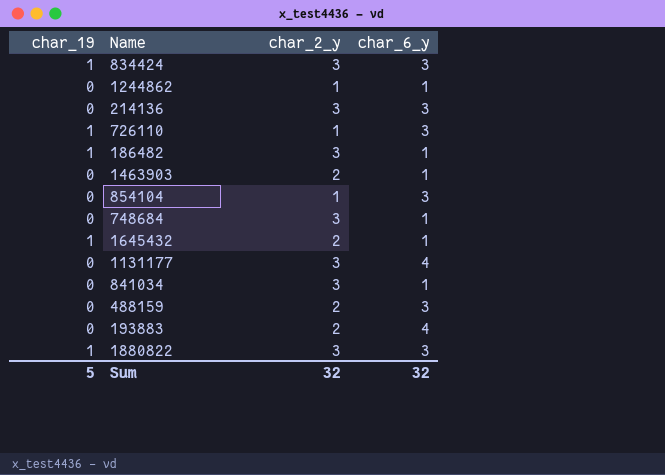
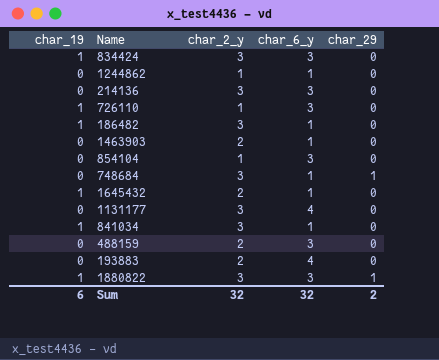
column char_29 | position: none -> 5
841034 | char_19: 0 -> 1
Sum | char_19: 5 -> 6

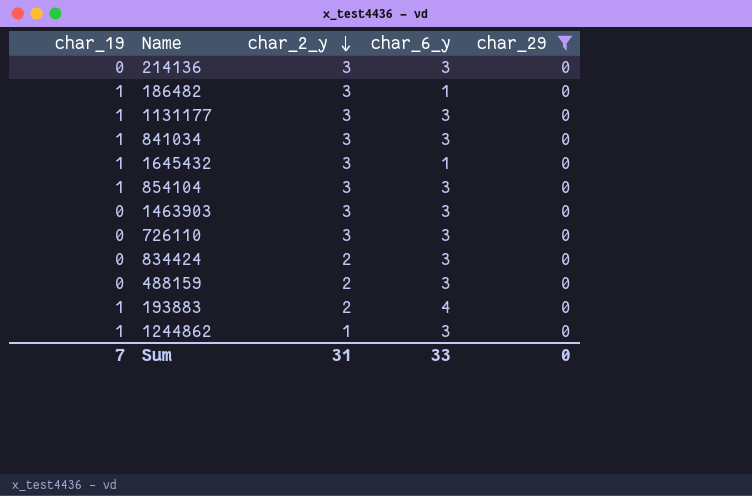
filter: none -> char_29 = 0
row order: none -> char_2_y descending
1131177 | char_19: 0 -> 1
1131177 | char_6_y: 4 -> 3
841034 | char_6_y: 1 -> 3
1645432 | char_2_y: 2 -> 3
854104 | char_19: 0 -> 1
854104 | char_2_y: 1 -> 3
1463903 | char_2_y: 2 -> 3
1463903 | char_6_y: 1 -> 3
726110 | char_19: 1 -> 0
726110 | char_2_y: 1 -> 3
834424 | char_19: 1 -> 0
834424 | char_2_y: 3 -> 2
193883 | char_19: 0 -> 1
1244862 | char_19: 0 -> 1
1244862 | char_6_y: 1 -> 3
Sum | char_19: 6 -> 7
Sum | char_2_y: 32 -> 31
Sum | char_6_y: 32 -> 33
Sum | char_29: 2 -> 0

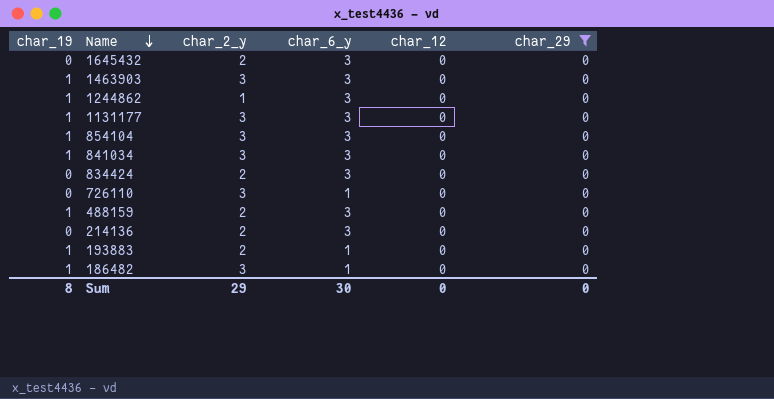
row order: char_2_y descending -> Name descending
column char_12 | position: none -> 5
1645432 | char_19: 1 -> 0
1645432 | char_2_y: 3 -> 2
1645432 | char_6_y: 1 -> 3
1463903 | char_19: 0 -> 1
726110 | char_6_y: 3 -> 1
488159 | char_19: 0 -> 1
214136 | char_2_y: 3 -> 2
193883 | char_6_y: 4 -> 1
Sum | char_19: 7 -> 8
Sum | char_2_y: 31 -> 29
Sum | char_6_y: 33 -> 30

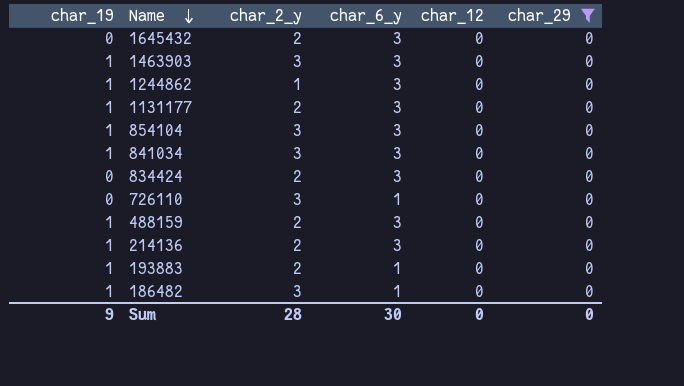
1131177 | char_2_y: 3 -> 2
214136 | char_19: 0 -> 1
Sum | char_19: 8 -> 9
Sum | char_2_y: 29 -> 28

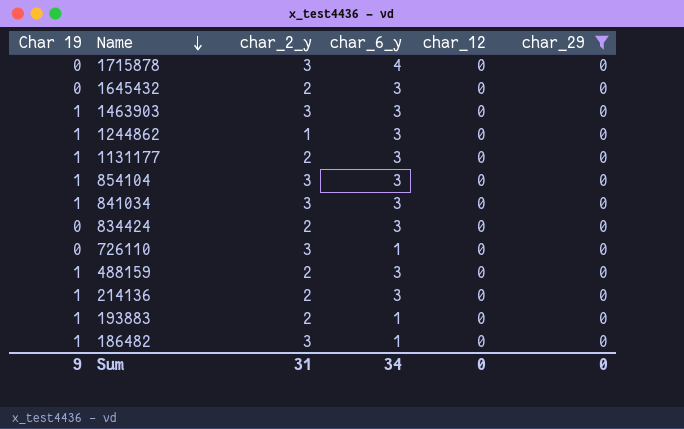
column name: char_19 -> Char 19
row 1715878: none -> 0 | 3 | 4 | 0 | 0
Sum | char_2_y: 28 -> 31
Sum | char_6_y: 30 -> 34

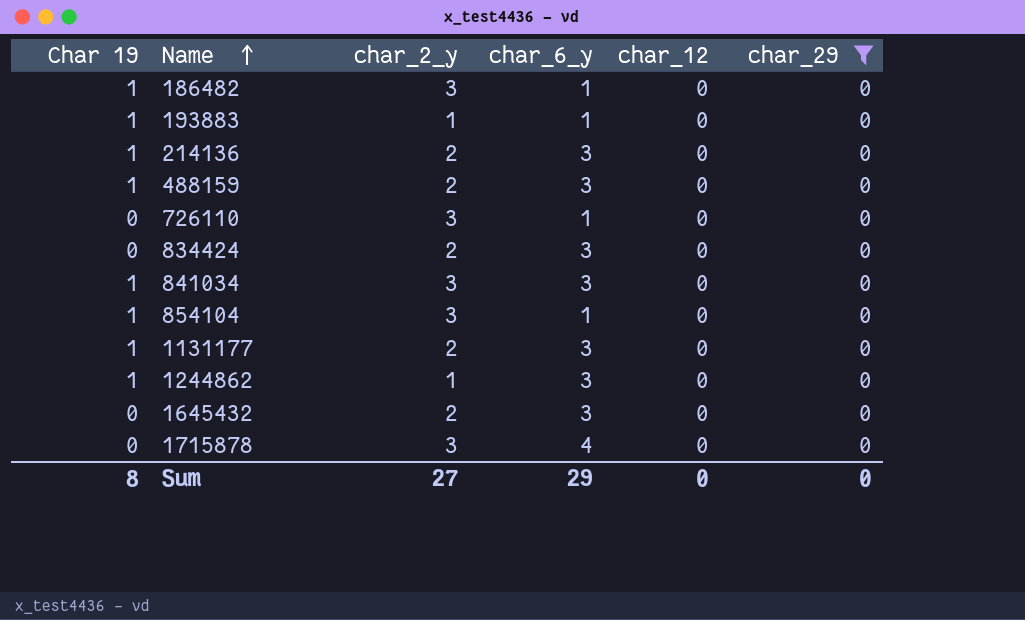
row order: Name descending -> Name ascending
row 1463903: 1 | 3 | 3 | 0 | 0 -> none
193883 | char_2_y: 2 -> 1
854104 | char_6_y: 3 -> 1
Sum | Char 19: 9 -> 8
Sum | char_2_y: 31 -> 27
Sum | char_6_y: 34 -> 29

